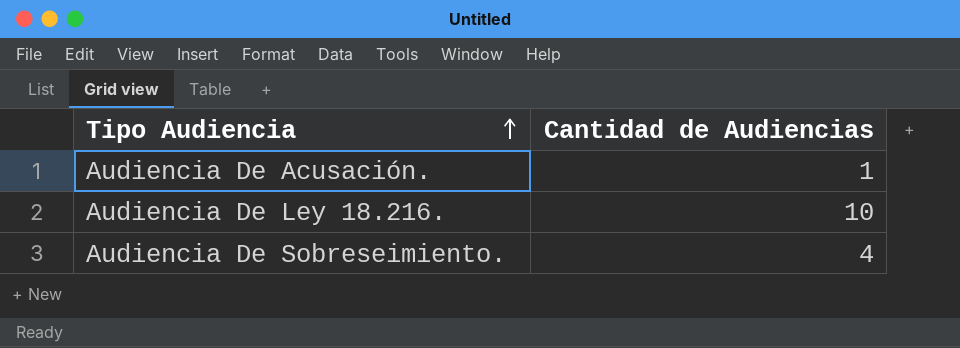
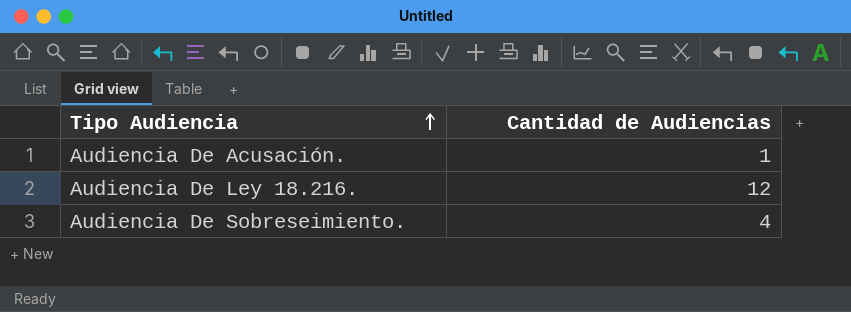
Audiencia De Ley 18.216. | Cantidad de Audiencias: 10 -> 12

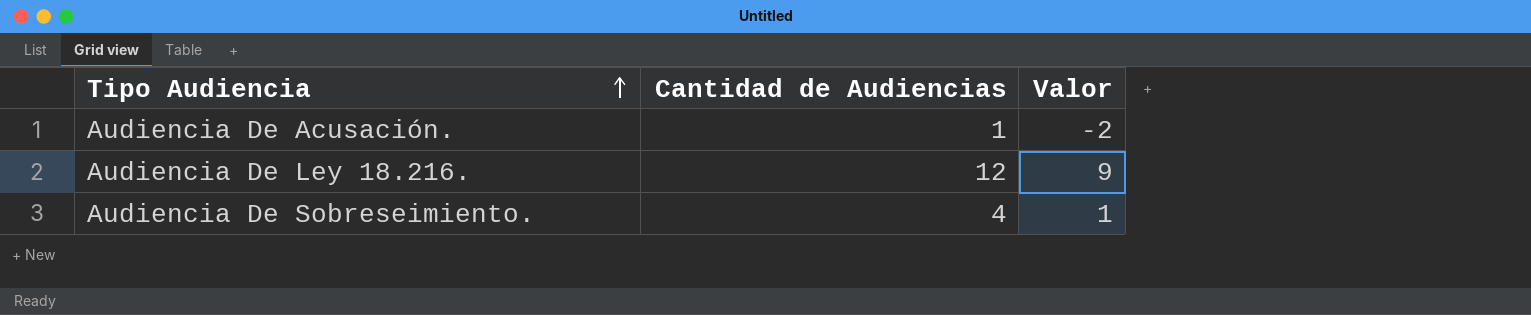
column Valor | formula: none -> [Cantidad de Audiencias] - 3

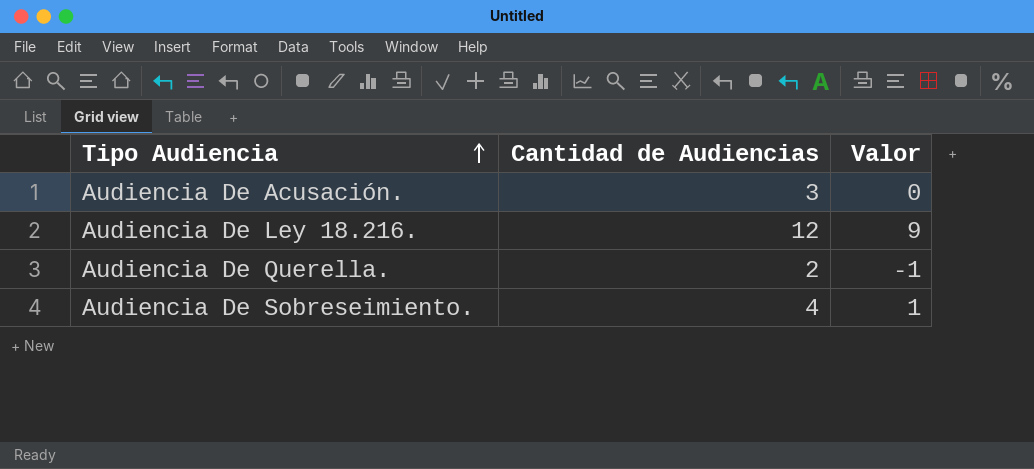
Audiencia De Acusación. | Cantidad de Audiencias: 1 -> 3
Audiencia De Acusación. | Valor: -2 -> 0
row Audiencia De Querella.: none -> 2 | -1

